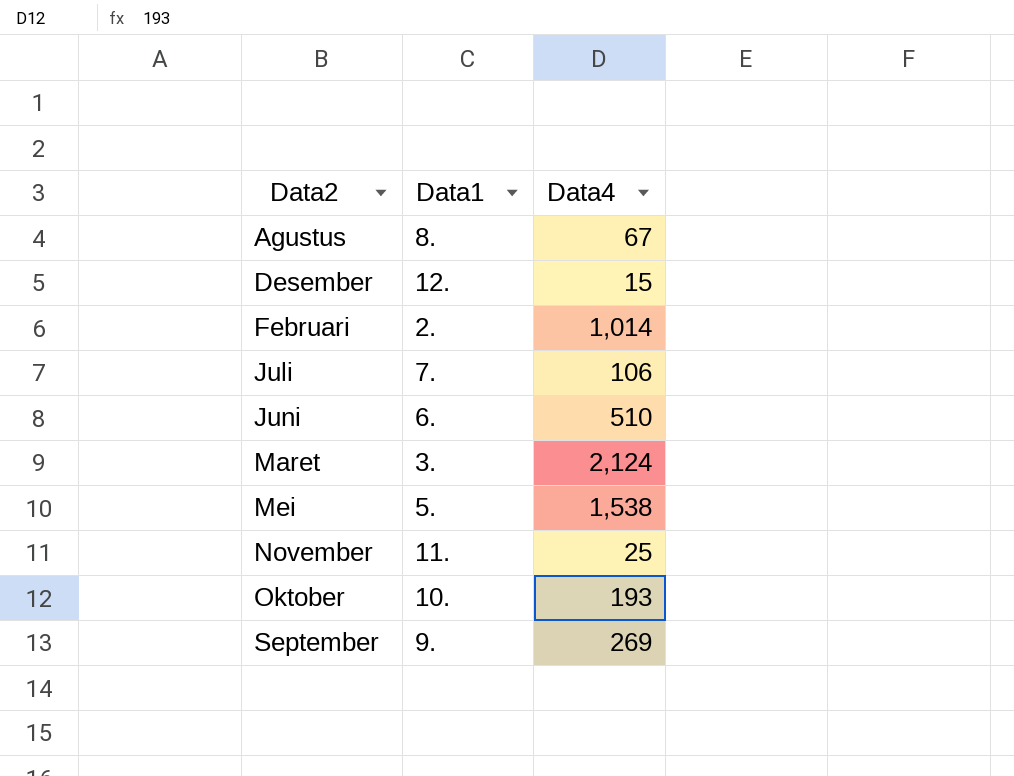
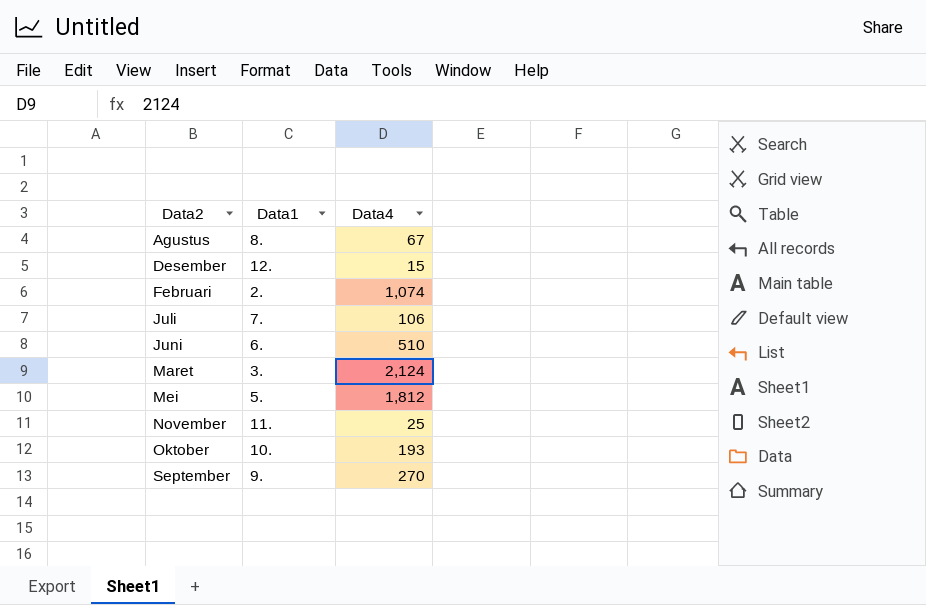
Februari | Data4: 1,014 -> 1,074
Mei | Data4: 1,538 -> 1,812
September | Data4: 269 -> 270

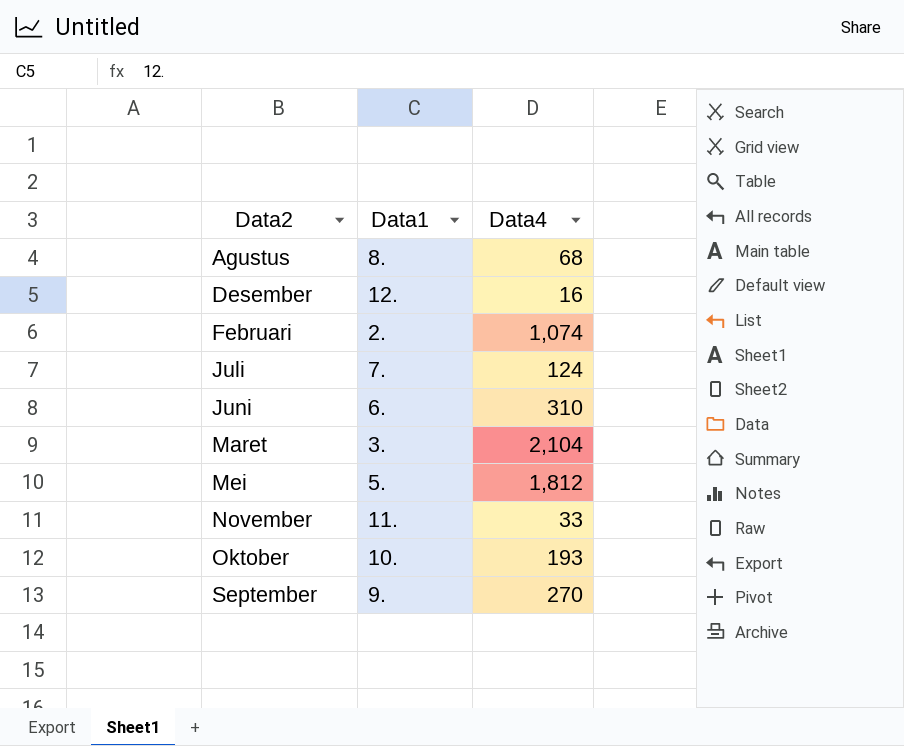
Agustus | Data4: 67 -> 68
Desember | Data4: 15 -> 16
Juli | Data4: 106 -> 124
Juni | Data4: 510 -> 310
Maret | Data4: 2,124 -> 2,104
November | Data4: 25 -> 33

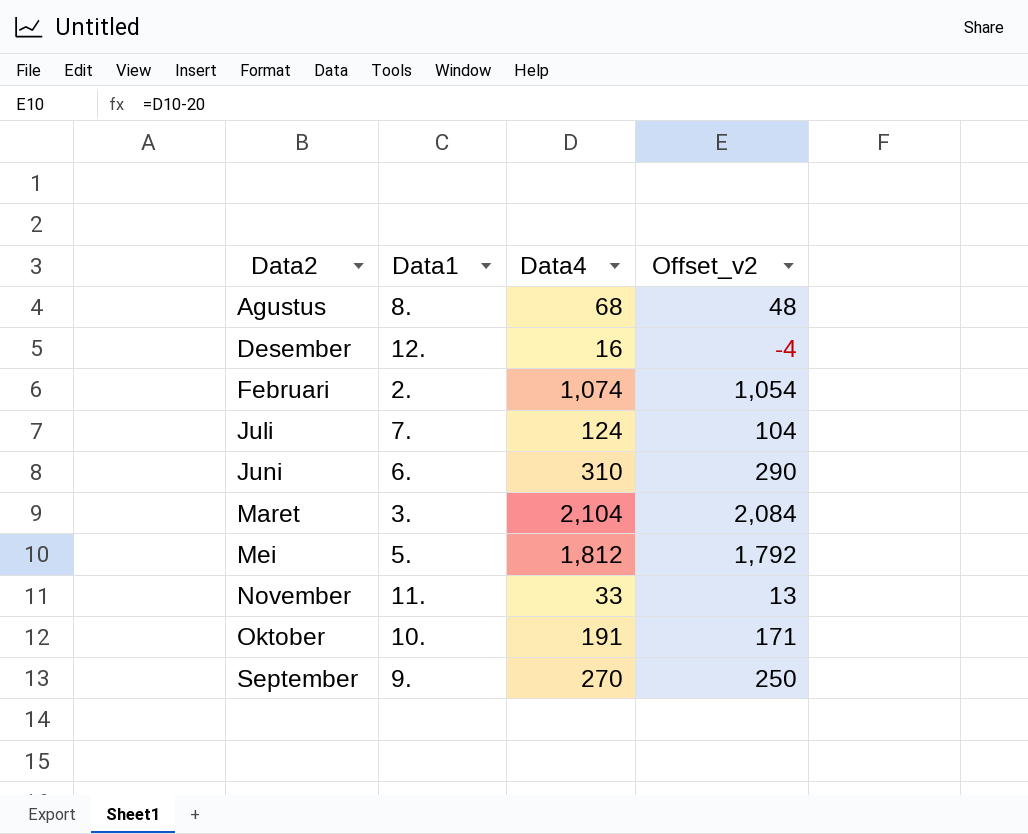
column Offset_v2 | formula: none -> [Data4] - 20
Oktober | Data4: 193 -> 191

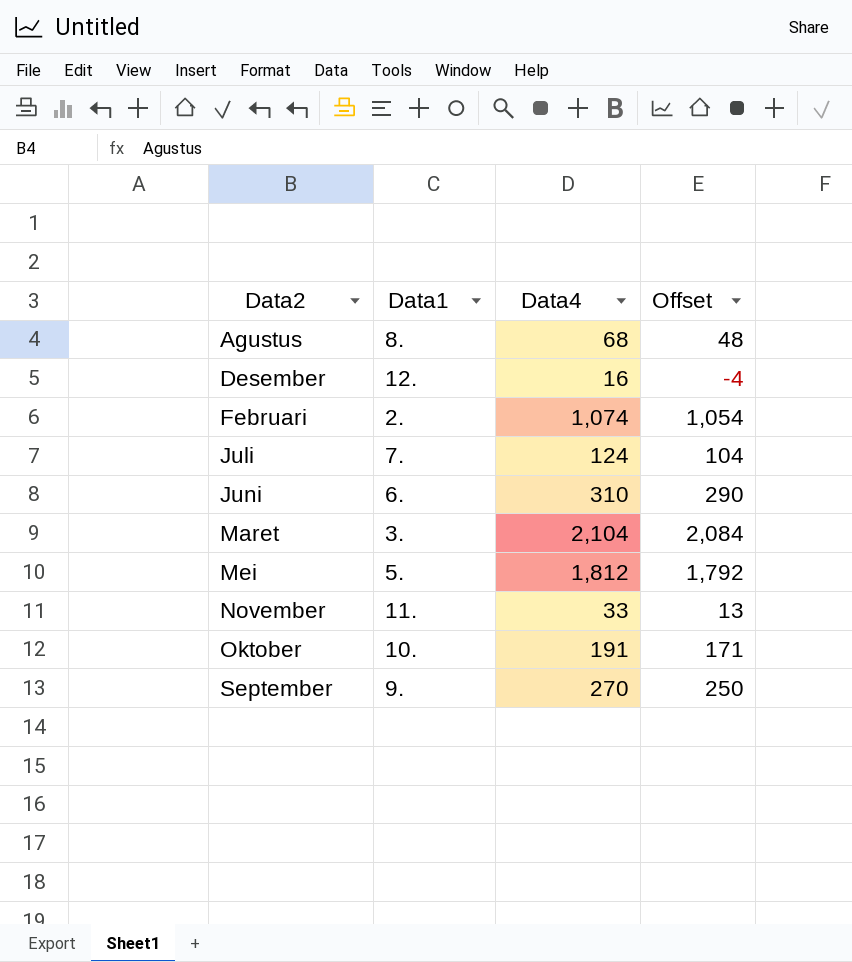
column name: Offset_v2 -> Offset

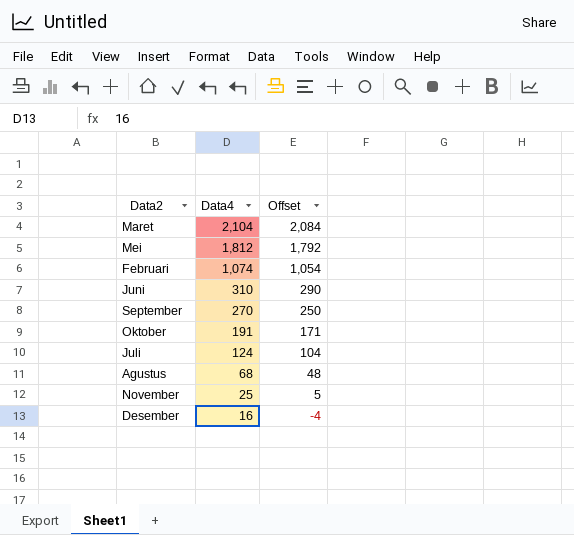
row order: Data2 ascending -> Data4 descending
column Data1 | position: 2 -> none
November | Data4: 33 -> 25
November | Offset: 13 -> 5

